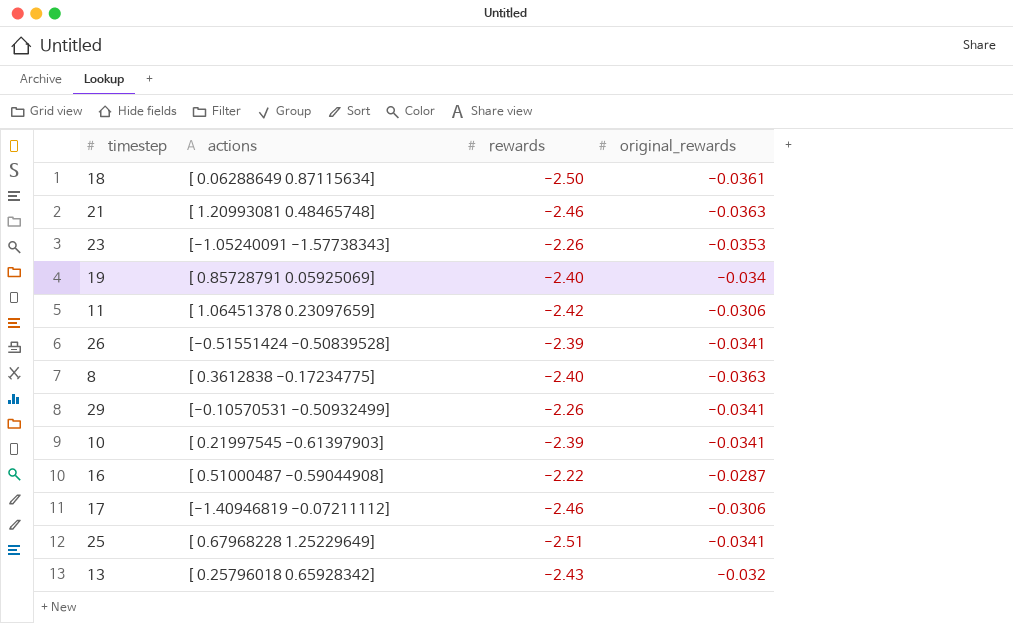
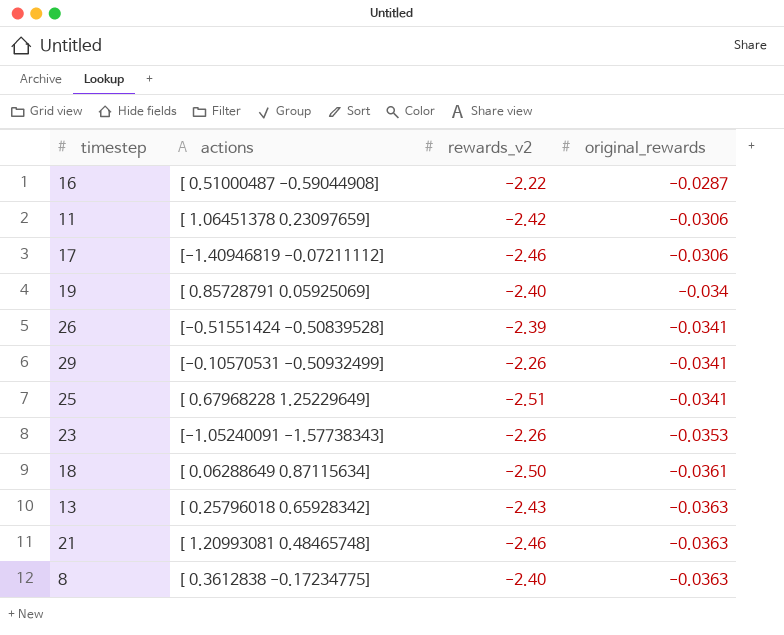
row order: none -> original_rewards descending
column name: rewards -> rewards_v2
row 10: [ 0.21997545 -0.61397903] | -2.39 | -0.0341 -> none
13 | original_rewards: -0.032 -> -0.0363

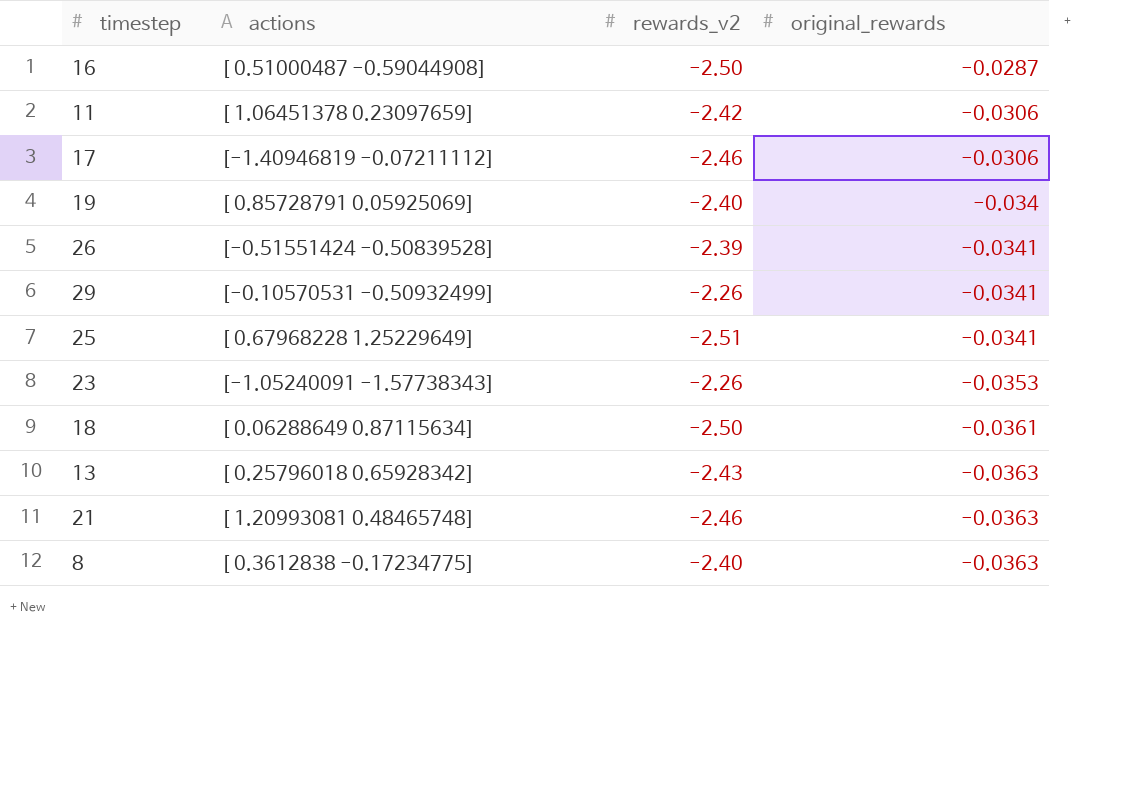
16 | rewards_v2: -2.22 -> -2.50

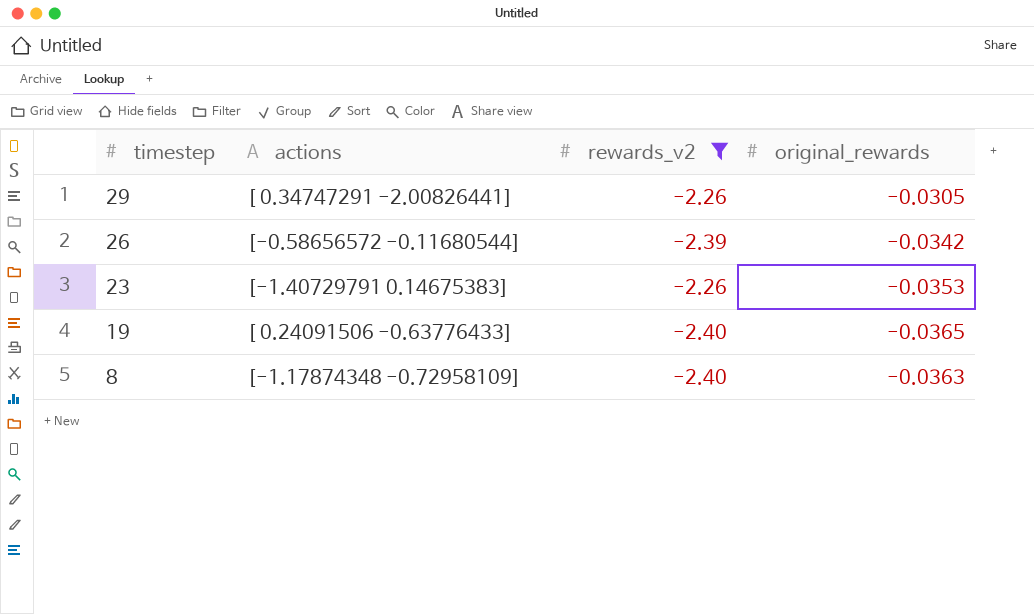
filter: none -> rewards_v2 >= -2.40
row order: original_rewards descending -> timestep descending
29 | actions: [-0.10570531 -0.50932499] -> [ 0.34747291 -2.00826441]
29 | original_rewards: -0.0341 -> -0.0305
26 | actions: [-0.51551424 -0.50839528] -> [-0.58656572 -0.11680544]
26 | original_rewards: -0.0341 -> -0.0342
23 | actions: [-1.05240091 -1.57738343] -> [-1.40729791 0.14675383]
19 | actions: [ 0.85728791 0.05925069] -> [ 0.24091506 -0.63776433]
19 | original_rewards: -0.034 -> -0.0365
8 | actions: [ 0.3612838 -0.17234775] -> [-1.17874348 -0.72958109]

